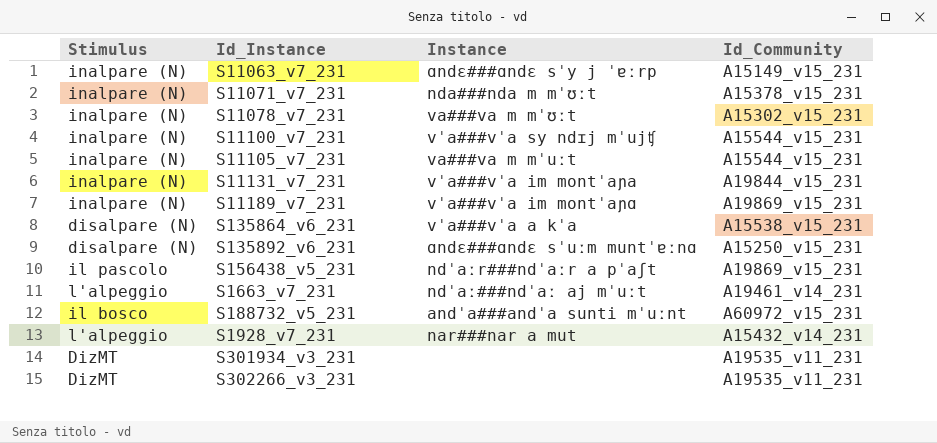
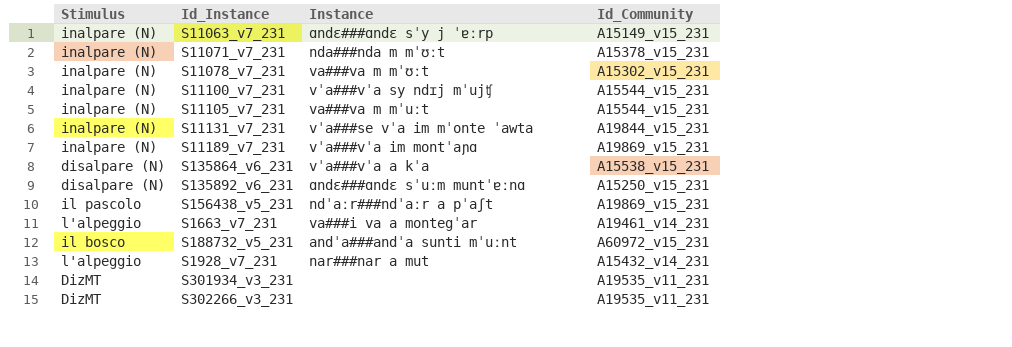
S11131_v7_231 | Instance: vˈa###vˈa im montˈaɲa -> vˈa###se vˈa im mˈonte ˈawta
S1663_v7_231 | Instance: ndˈaː###ndˈaː aj mˈuːt -> va###i va a montegˈar

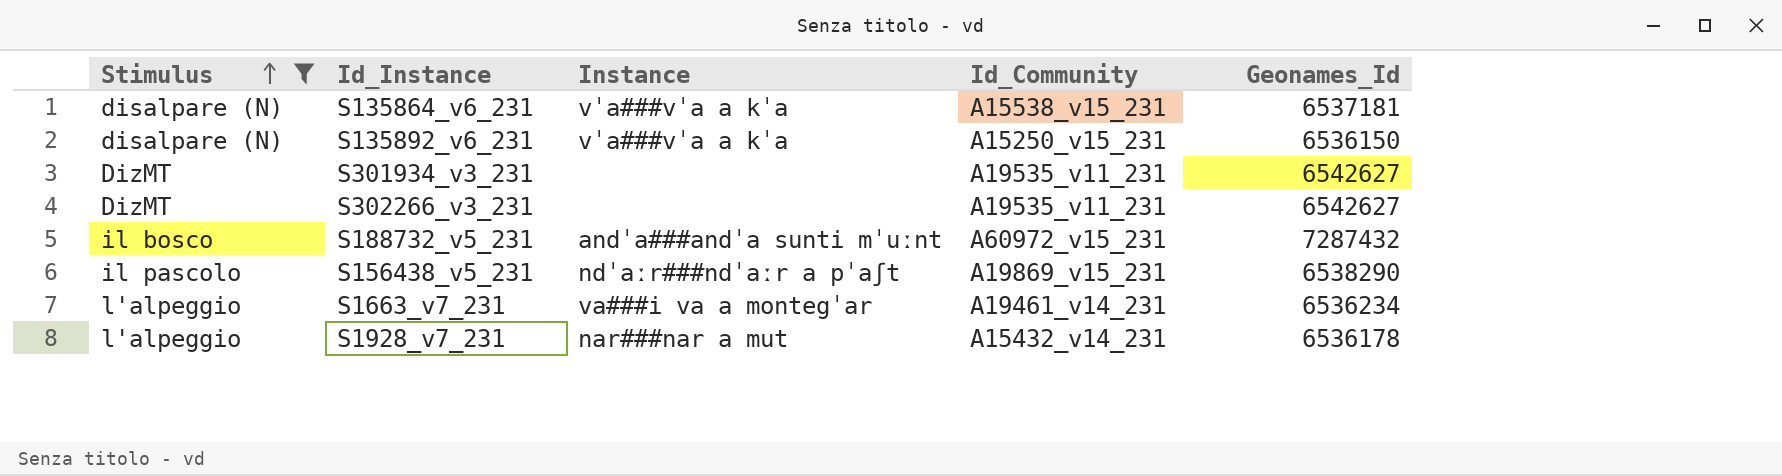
filter: none -> Stimulus != inalpare (N)
row order: none -> Stimulus ascending
column Geonames_Id | position: none -> 5
S135892_v6_231 | Instance: ɑndɛ###ɑndɛ sˈuːm muntˈɐːnɑ -> vˈa###vˈa a kˈa

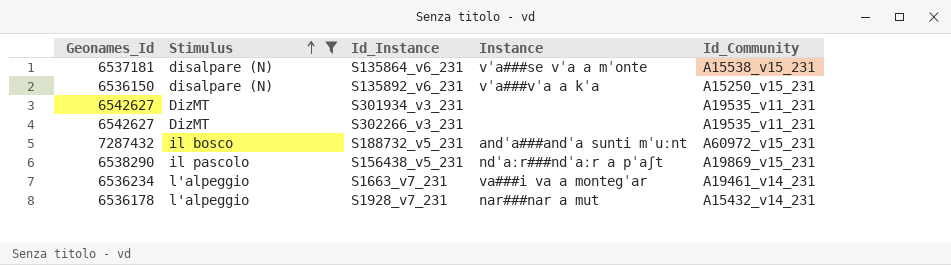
column Geonames_Id | position: 5 -> 1
S135864_v6_231 | Instance: vˈa###vˈa a kˈa -> vˈa###se vˈa a mˈonte

